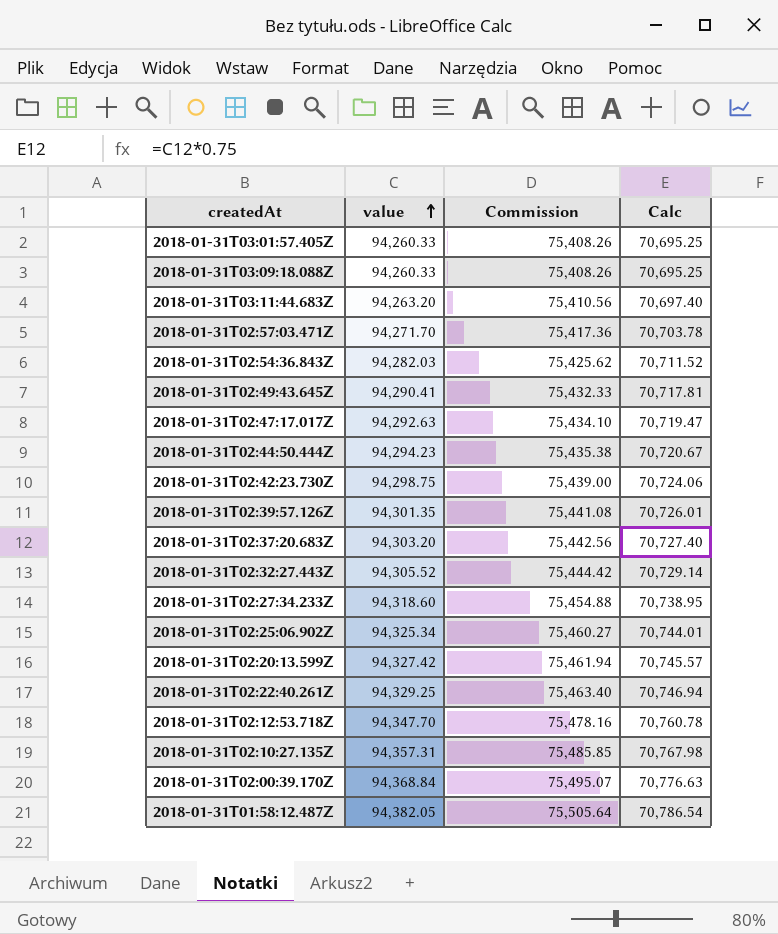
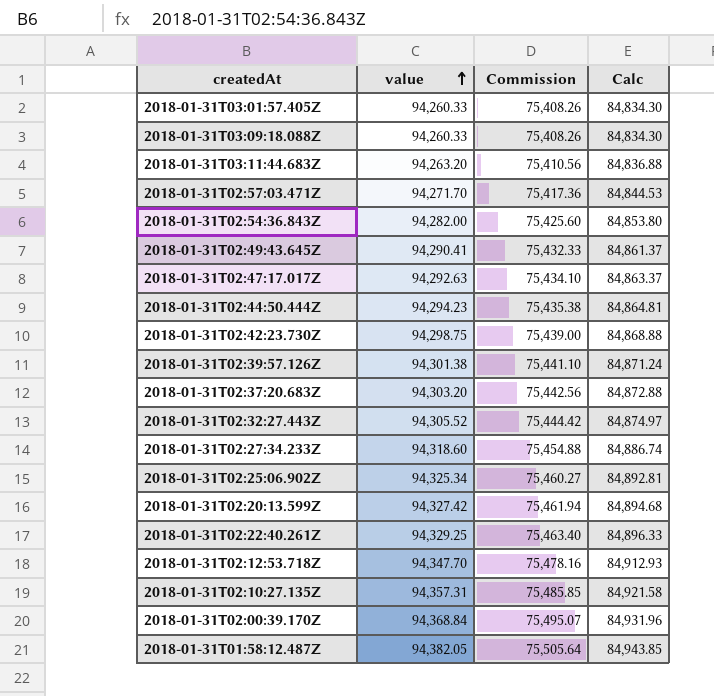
column Calc | formula: [value] * 0.75 -> [value] * 0.9
2018-01-31T02:54:36.843Z | value: 94,282.03 -> 94,282.00
2018-01-31T02:54:36.843Z | Commission: 75,425.62 -> 75,425.60
2018-01-31T02:39:57.126Z | value: 94,301.35 -> 94,301.38
2018-01-31T02:39:57.126Z | Commission: 75,441.08 -> 75,441.10

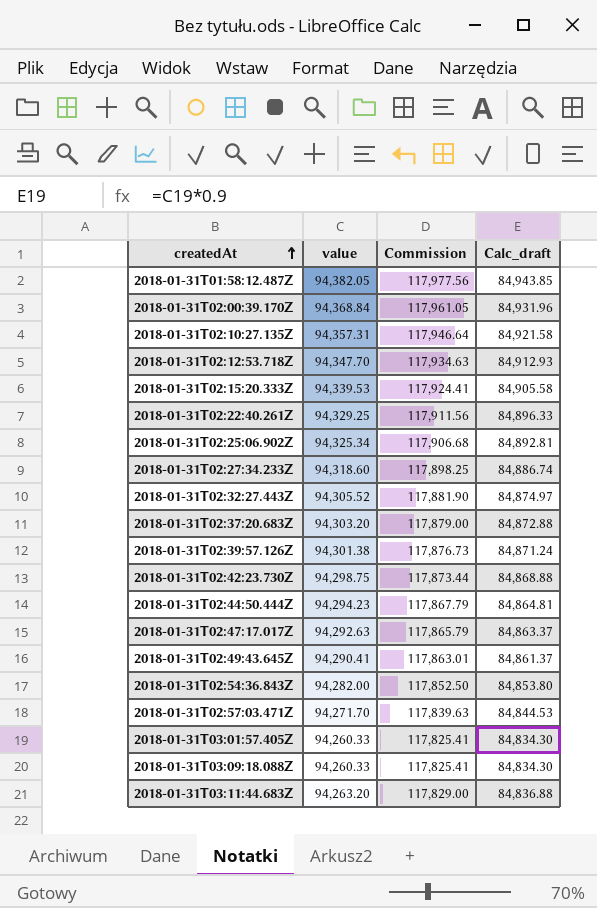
row order: value ascending -> createdAt ascending
column Commission | formula: [value] * 0.8 -> [value] * 1.25
column name: Calc -> Calc_draft
row 2018-01-31T02:20:13.599Z: 94,327.42 | 75,461.94 | 84,894.68 -> none
row 2018-01-31T02:15:20.333Z: none -> 94,339.53 | 117,924.41 | 84,905.58

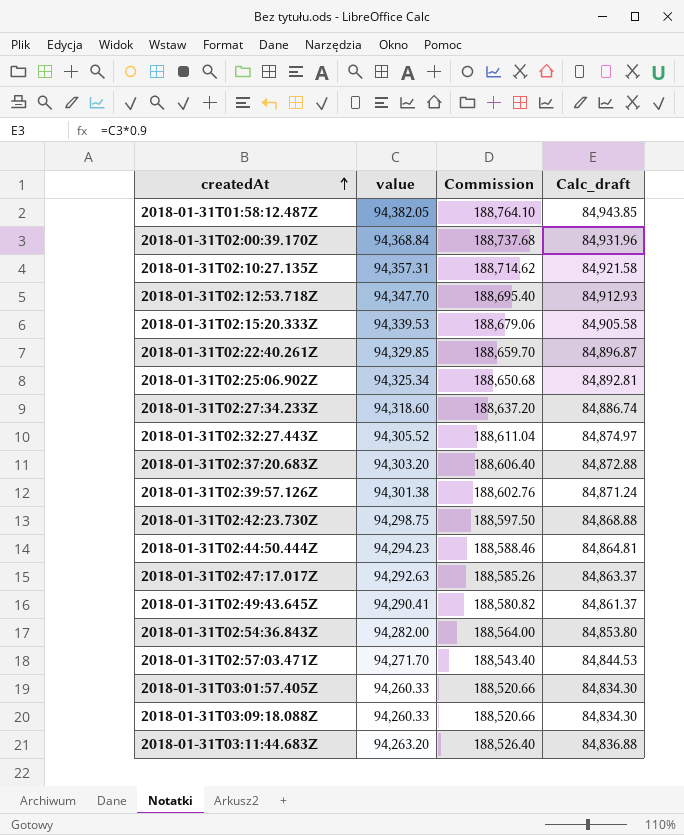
column Commission | formula: [value] * 1.25 -> [value] * 2
2018-01-31T02:22:40.261Z | value: 94,329.25 -> 94,329.85
2018-01-31T02:22:40.261Z | Calc_draft: 84,896.33 -> 84,896.87

